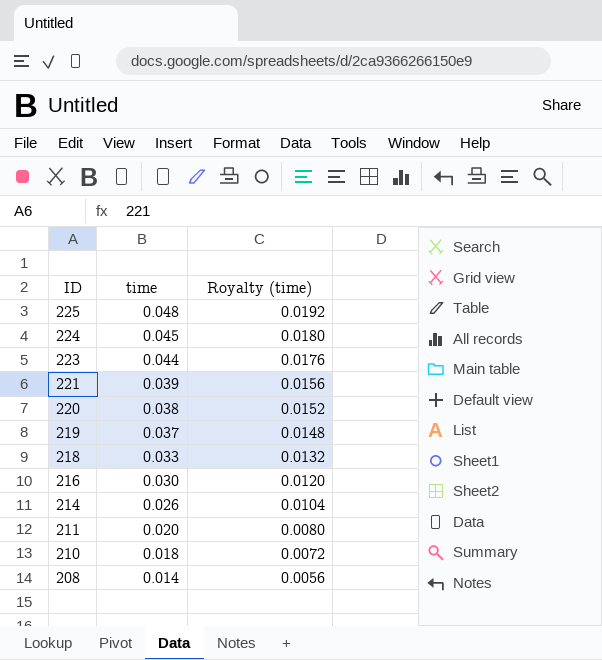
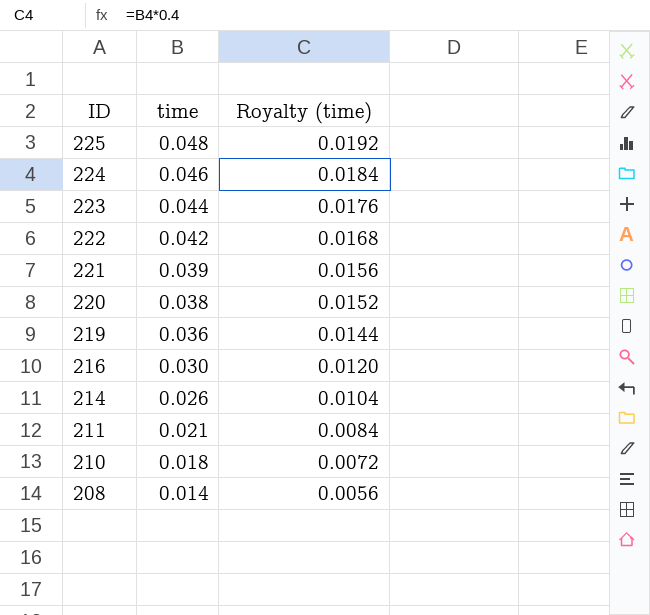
row 218: 0.033 | 0.0132 -> none
224 | time: 0.045 -> 0.046
224 | Royalty (time): 0.0180 -> 0.0184
row 222: none -> 0.042 | 0.0168
219 | time: 0.037 -> 0.036
219 | Royalty (time): 0.0148 -> 0.0144
211 | time: 0.020 -> 0.021
211 | Royalty (time): 0.0080 -> 0.0084

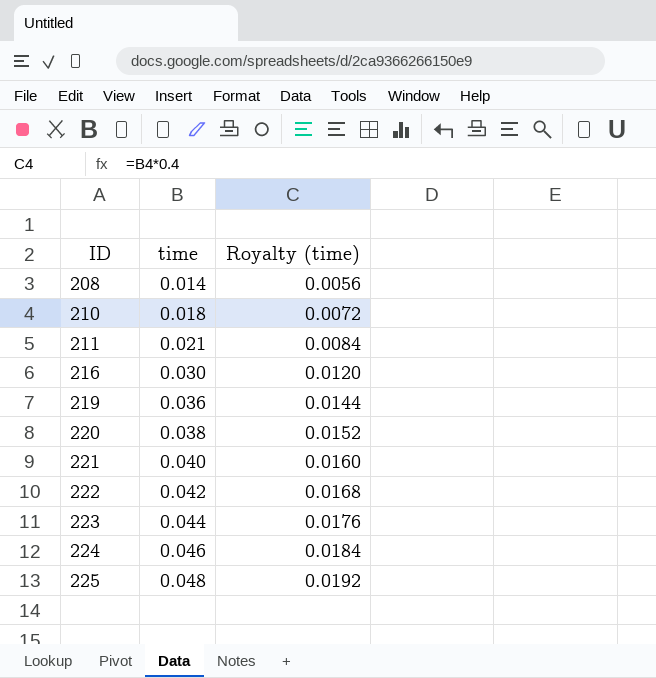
row order: ID descending -> ID ascending
row 214: 0.026 | 0.0104 -> none
221 | time: 0.039 -> 0.040
221 | Royalty (time): 0.0156 -> 0.0160

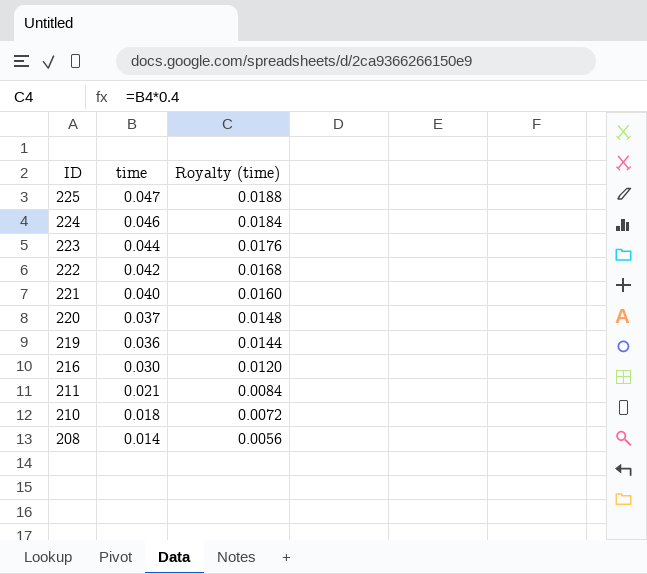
row order: ID ascending -> ID descending
225 | time: 0.048 -> 0.047
225 | Royalty (time): 0.0192 -> 0.0188
220 | time: 0.038 -> 0.037
220 | Royalty (time): 0.0152 -> 0.0148

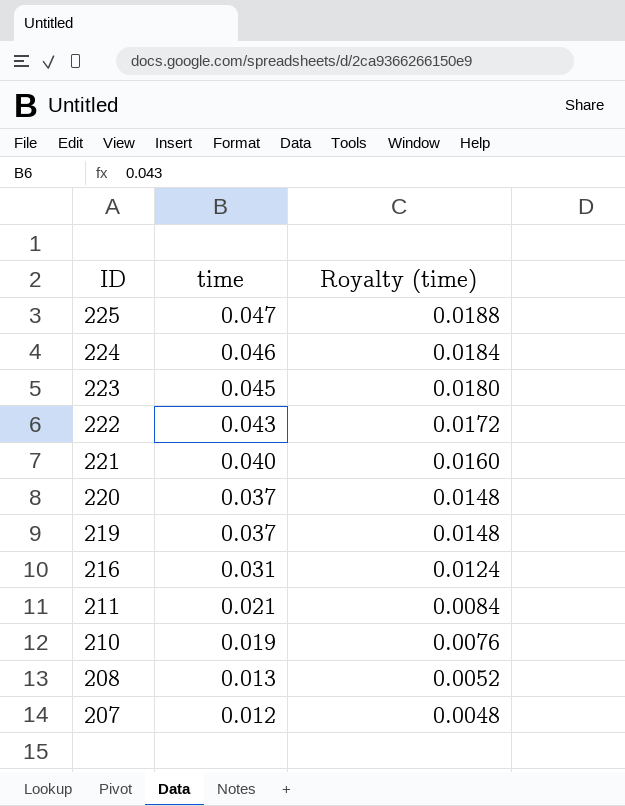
223 | time: 0.044 -> 0.045
223 | Royalty (time): 0.0176 -> 0.0180
222 | time: 0.042 -> 0.043
222 | Royalty (time): 0.0168 -> 0.0172
219 | time: 0.036 -> 0.037
219 | Royalty (time): 0.0144 -> 0.0148
216 | time: 0.030 -> 0.031
216 | Royalty (time): 0.0120 -> 0.0124
210 | time: 0.018 -> 0.019
210 | Royalty (time): 0.0072 -> 0.0076
208 | time: 0.014 -> 0.013
208 | Royalty (time): 0.0056 -> 0.0052
row 207: none -> 0.012 | 0.0048

